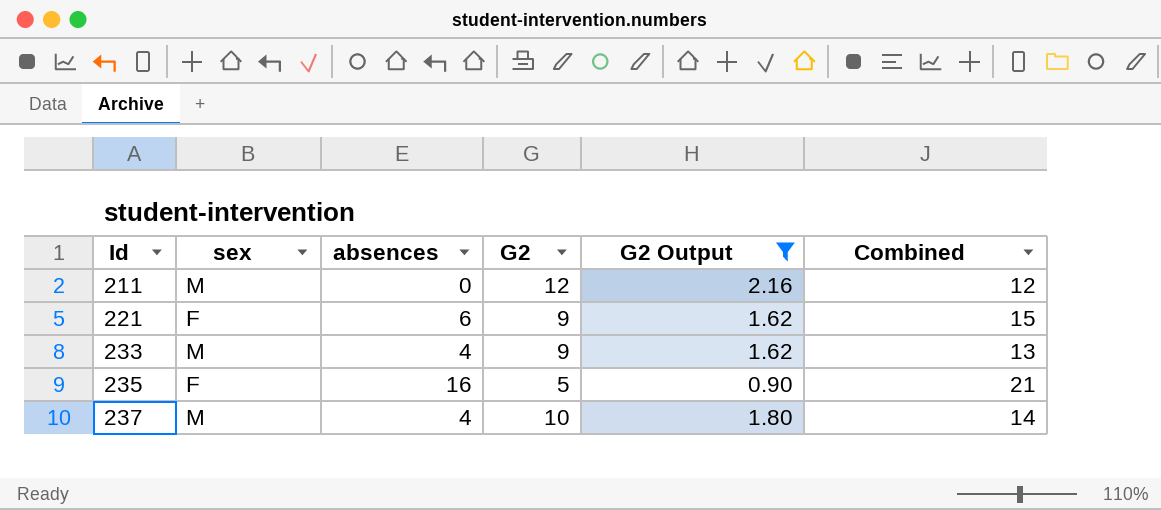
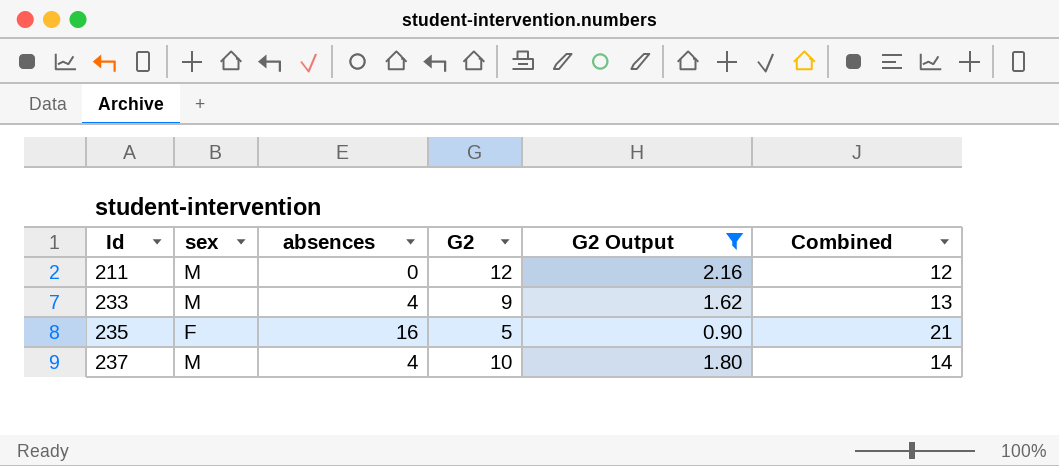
row 221: F | 6 | 9 | 1.62 | 15 -> none

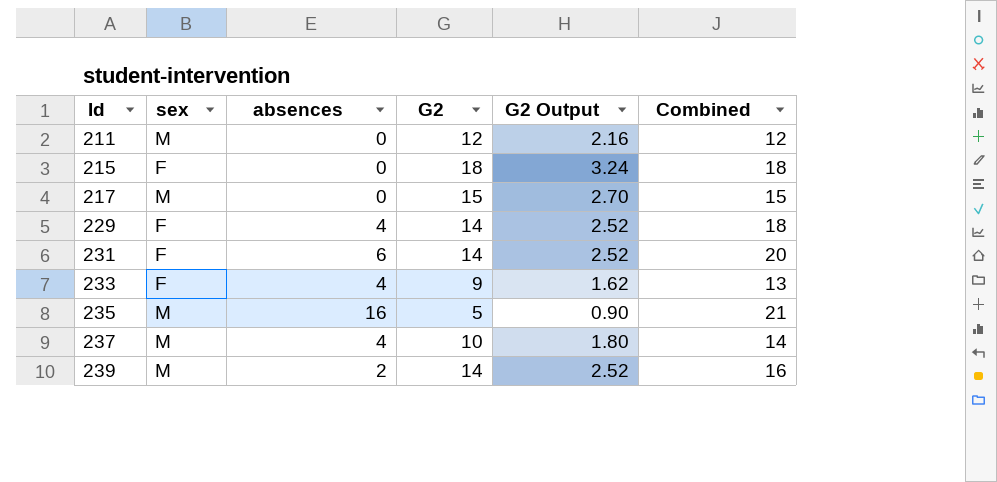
filter: G2 Output <= 2.16 -> none
233 | sex: M -> F
235 | sex: F -> M

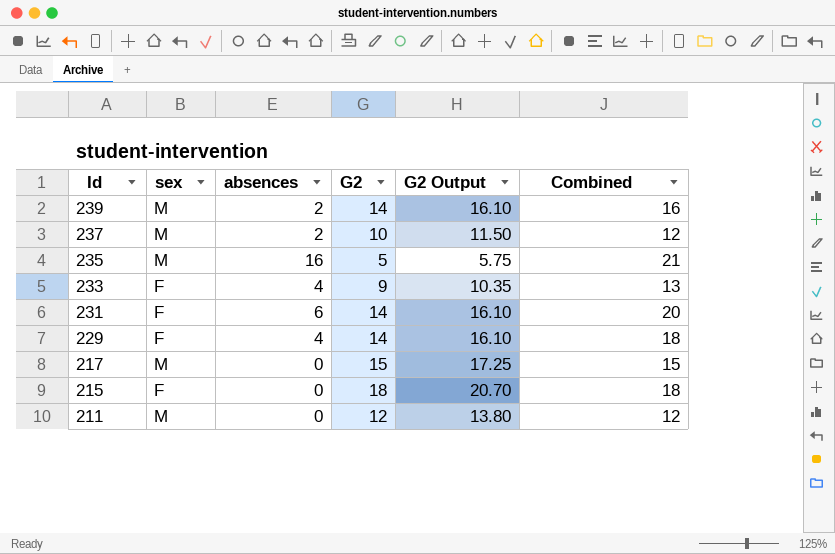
row order: Id ascending -> Id descending
column G2 Output | formula: [G2] * 0.18 -> [G2] * 1.15
237 | absences: 4 -> 2
237 | Combined: 14 -> 12

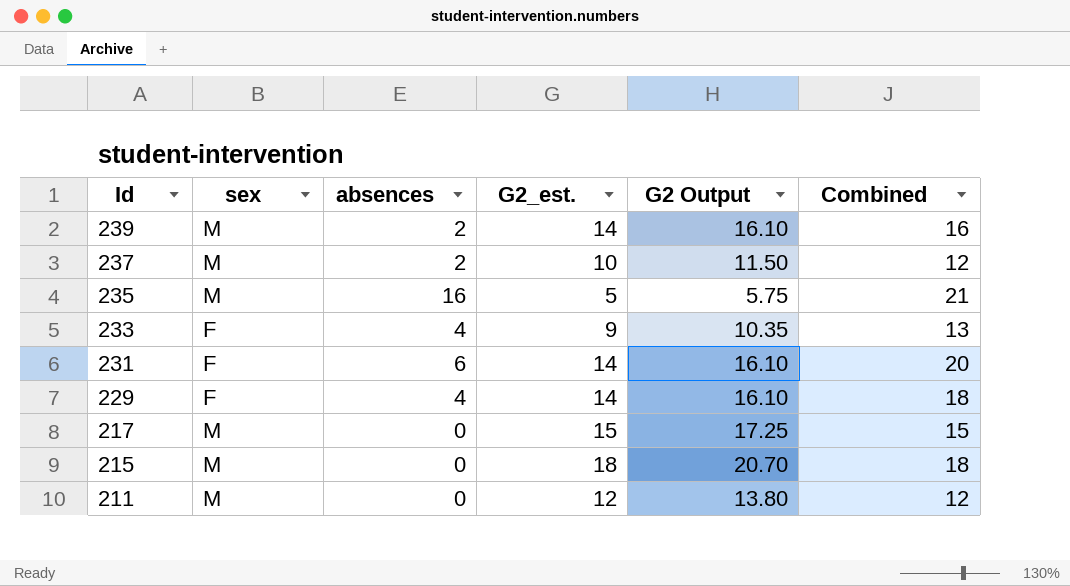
column name: G2 -> G2_est.
215 | sex: F -> M

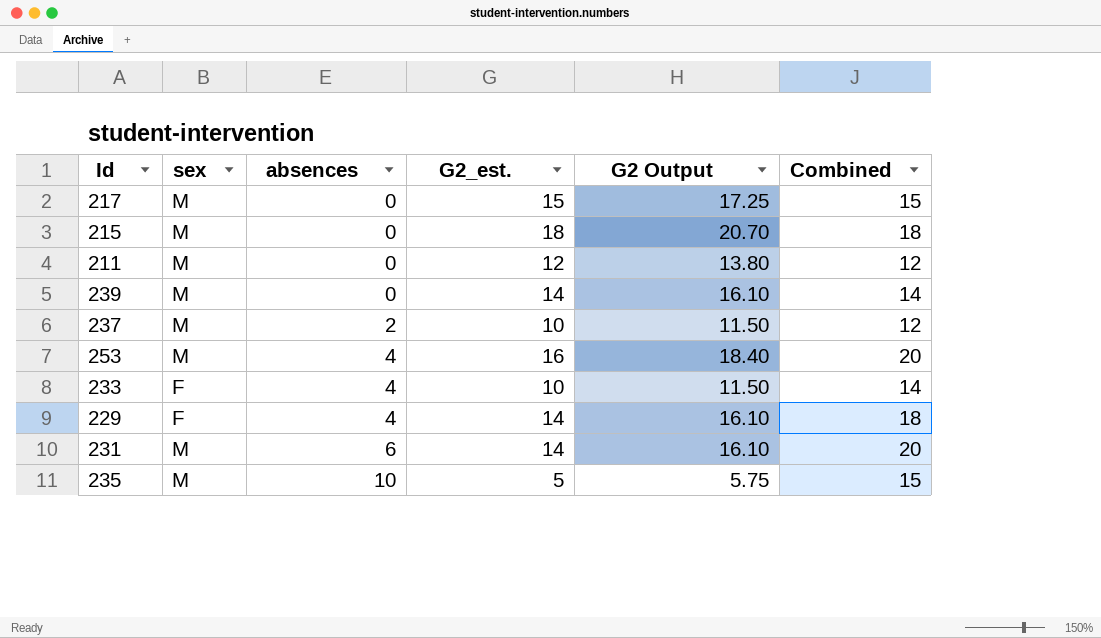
row order: Id descending -> absences ascending
239 | absences: 2 -> 0
239 | Combined: 16 -> 14
row 253: none -> M | 4 | 16 | 18.40 | 20
233 | G2_est.: 9 -> 10
233 | G2 Output: 10.35 -> 11.50
233 | Combined: 13 -> 14
231 | sex: F -> M
235 | absences: 16 -> 10
235 | Combined: 21 -> 15

